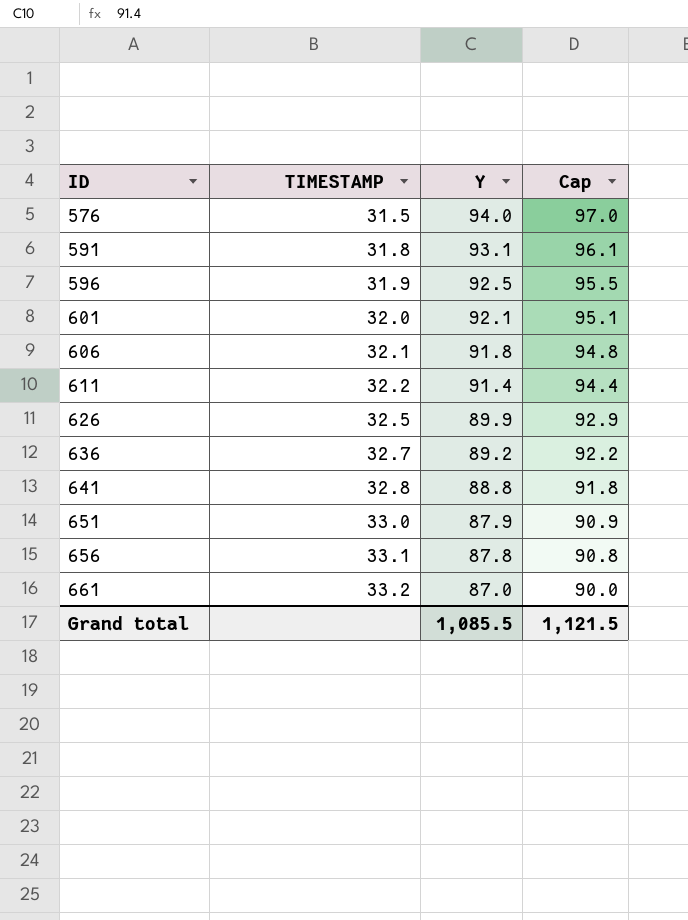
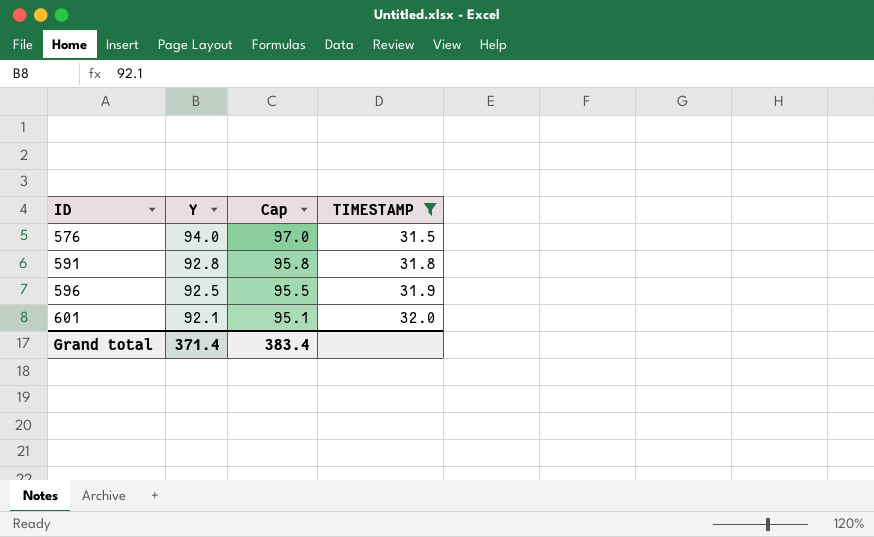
filter: none -> TIMESTAMP <= 32.0
column TIMESTAMP | position: 2 -> 4
591 | Y: 93.1 -> 92.8
591 | Cap: 96.1 -> 95.8
Grand total | Y: 1,085.5 -> 371.4
Grand total | Cap: 1,121.5 -> 383.4

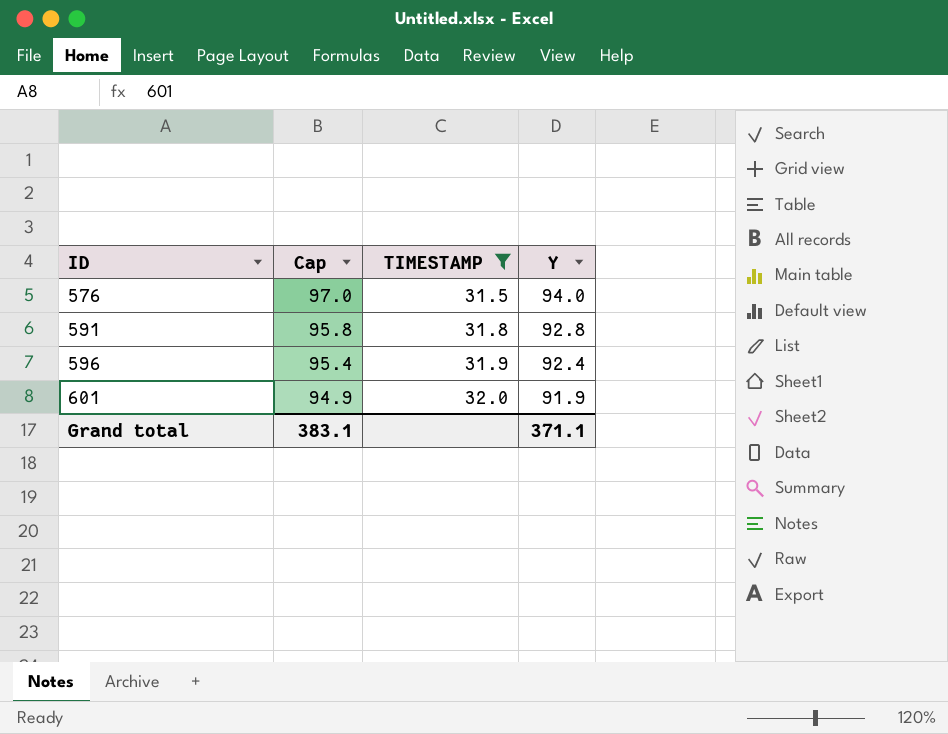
column Y | position: 2 -> 4
596 | Cap: 95.5 -> 95.4
596 | Y: 92.5 -> 92.4
601 | Cap: 95.1 -> 94.9
601 | Y: 92.1 -> 91.9
Grand total | Cap: 383.4 -> 383.1
Grand total | Y: 371.4 -> 371.1

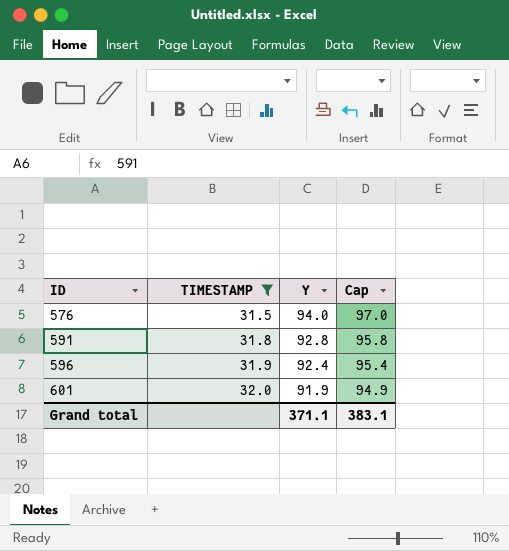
column Cap | position: 2 -> 4

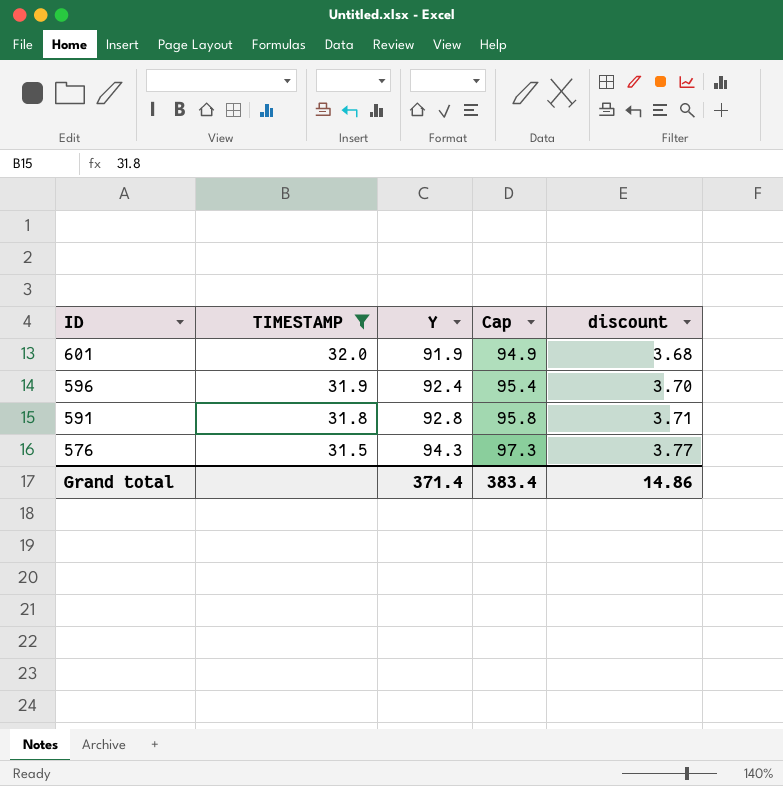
row order: ID ascending -> ID descending
column discount | formula: none -> [Y] * 0.04
576 | Y: 94.0 -> 94.3
576 | Cap: 97.0 -> 97.3
Grand total | Y: 371.1 -> 371.4
Grand total | Cap: 383.1 -> 383.4

